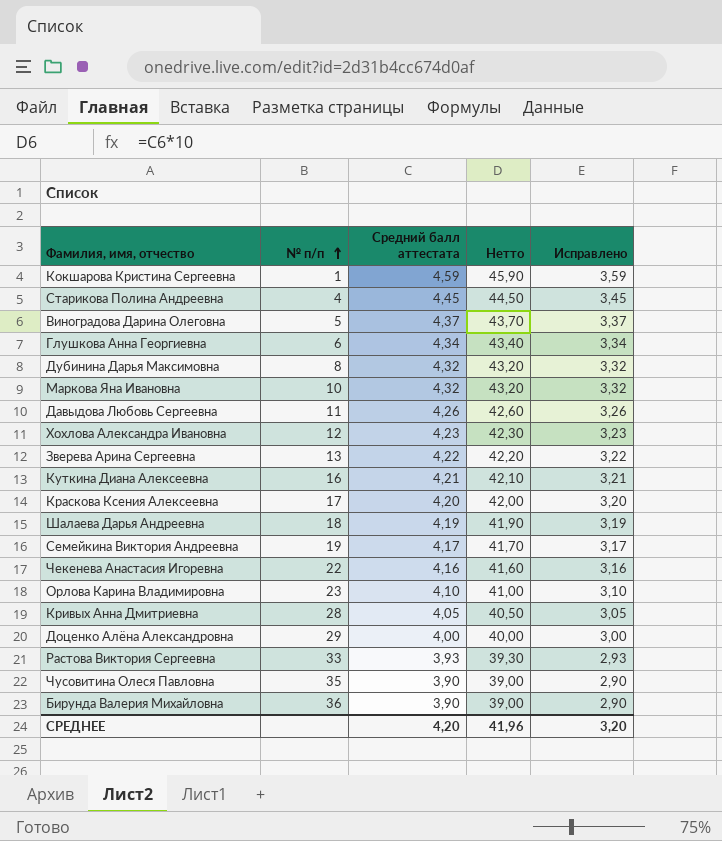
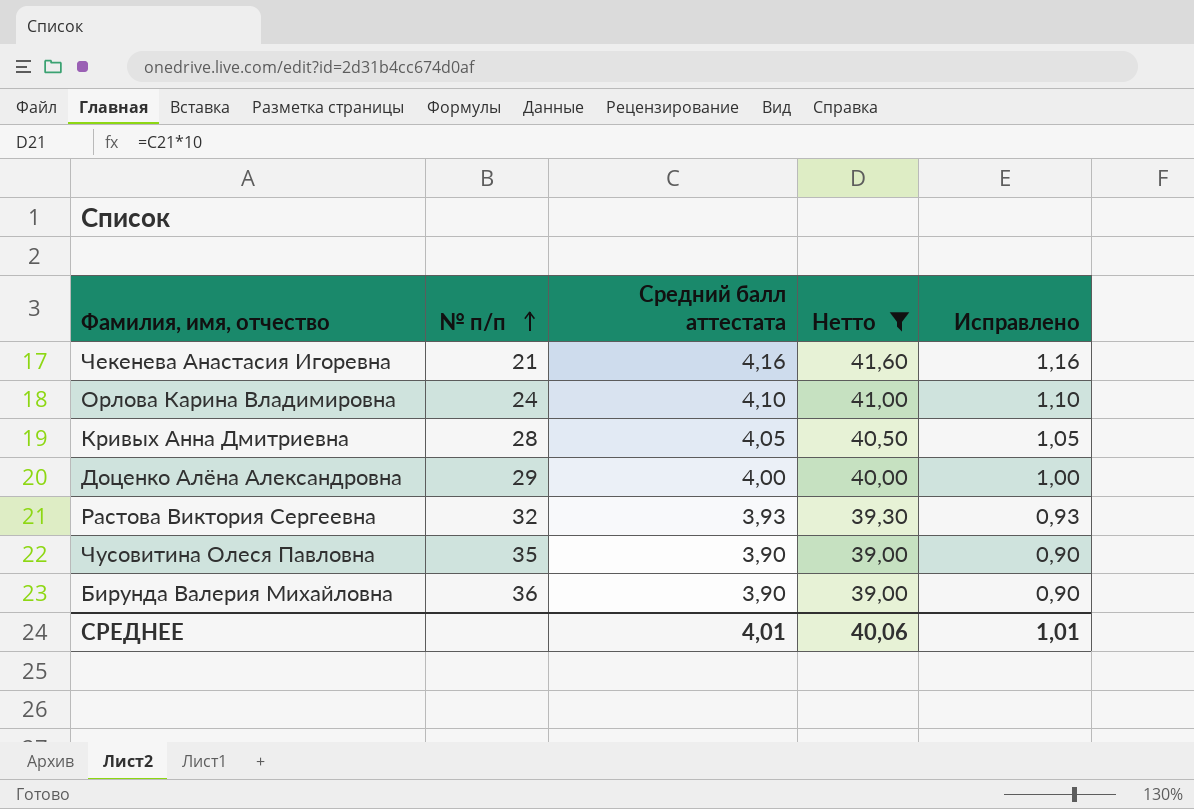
filter: none -> Нетто <= 41,60
column Исправлено | formula: [Средний балл аттестата] - 1 -> [Средний балл аттестата] - 3
Чекенева Анастасия Игоревна | № п/п: 22 -> 21
Орлова Карина Владимировна | № п/п: 23 -> 24
Растова Виктория Сергеевна | № п/п: 33 -> 32
СРЕДНЕЕ | Средний балл аттестата: 4,20 -> 4,01
СРЕДНЕЕ | Нетто: 41,96 -> 40,06
СРЕДНЕЕ | Исправлено: 3,20 -> 1,01

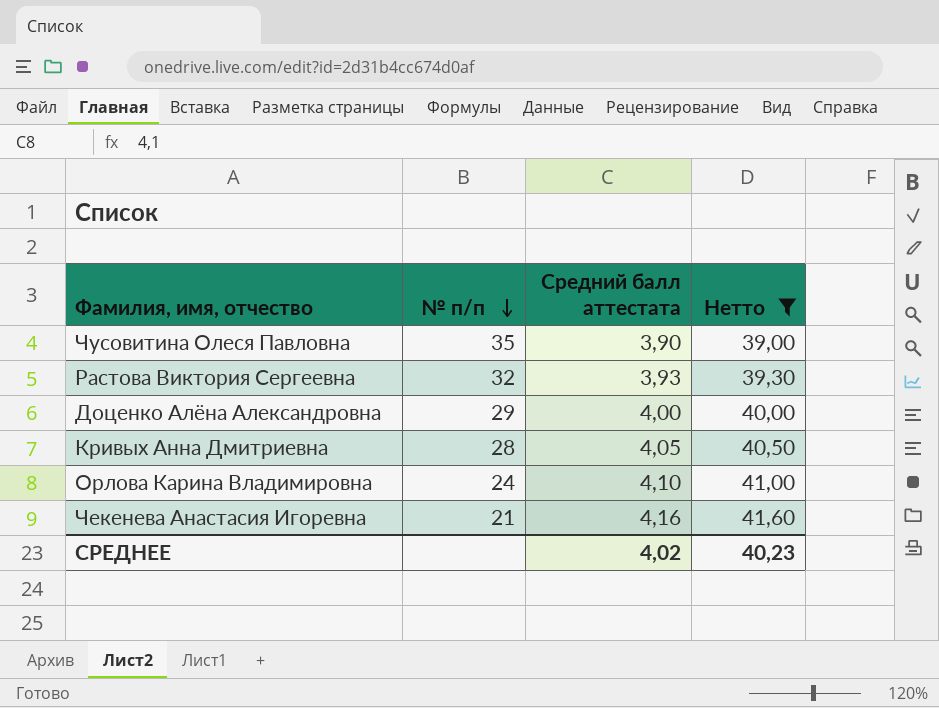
row order: № п/п ascending -> № п/п descending
column Исправлено | formula: [Средний балл аттестата] - 3 -> none
row Бирунда Валерия Михайловна: 36 | 3,90 | 39,00 | 0,90 -> none
СРЕДНЕЕ | Средний балл аттестата: 4,01 -> 4,02
СРЕДНЕЕ | Нетто: 40,06 -> 40,23

